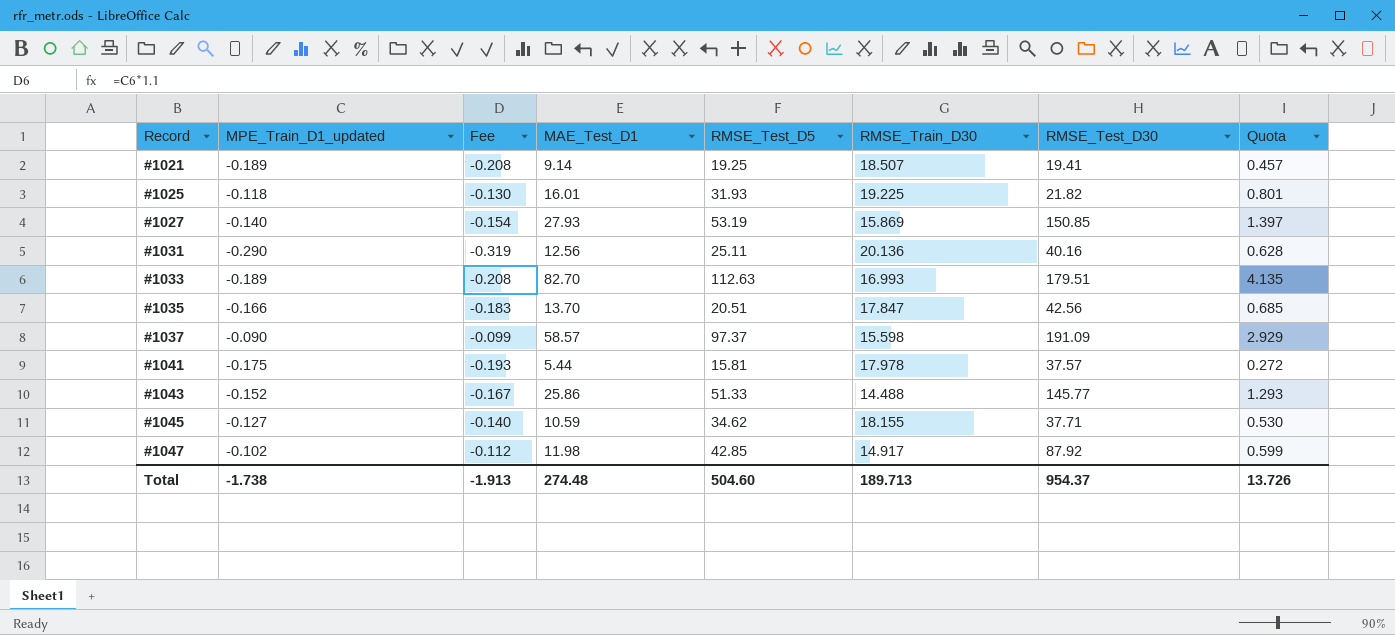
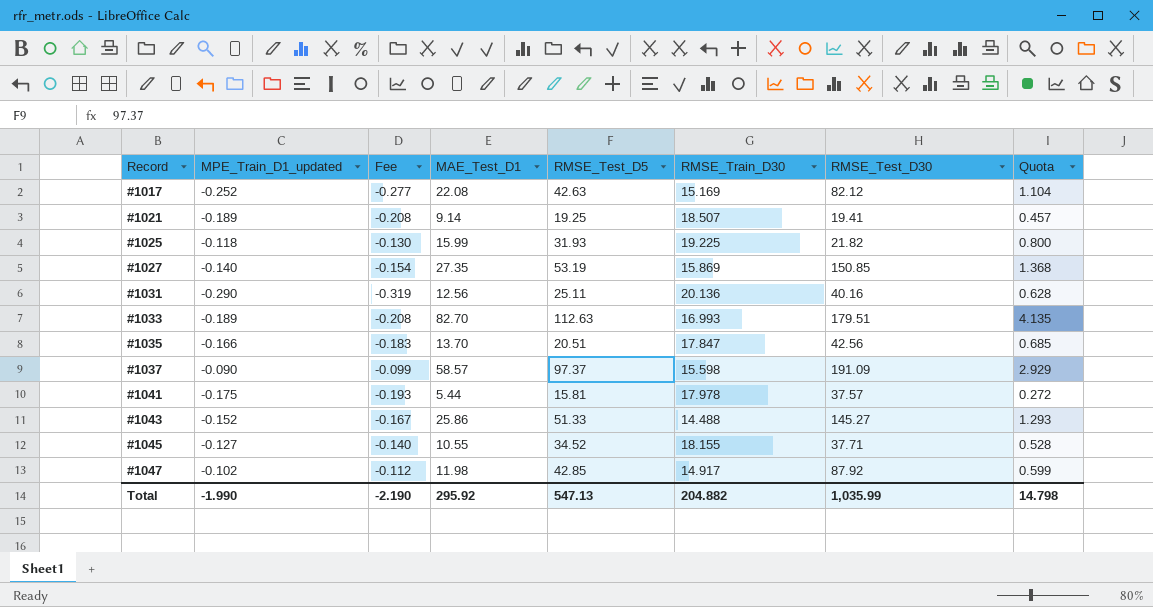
row #1017: none -> -0.252 | -0.277 | 22.08 | 42.63 | 15.169 | 82.12 | 1.104
#1025 | MAE_Test_D1: 16.01 -> 15.99
#1025 | Quota: 0.801 -> 0.800
#1027 | MAE_Test_D1: 27.93 -> 27.35
#1027 | Quota: 1.397 -> 1.368
#1043 | RMSE_Test_D30: 145.77 -> 145.27
#1045 | MAE_Test_D1: 10.59 -> 10.55
#1045 | RMSE_Test_D5: 34.62 -> 34.52
#1045 | Quota: 0.530 -> 0.528
Total | MPE_Train_D1_updated: -1.738 -> -1.990
Total | Fee: -1.913 -> -2.190
Total | MAE_Test_D1: 274.48 -> 295.92
Total | RMSE_Test_D5: 504.60 -> 547.13
Total | RMSE_Train_D30: 189.713 -> 204.882
Total | RMSE_Test_D30: 954.37 -> 1,035.99
Total | Quota: 13.726 -> 14.798

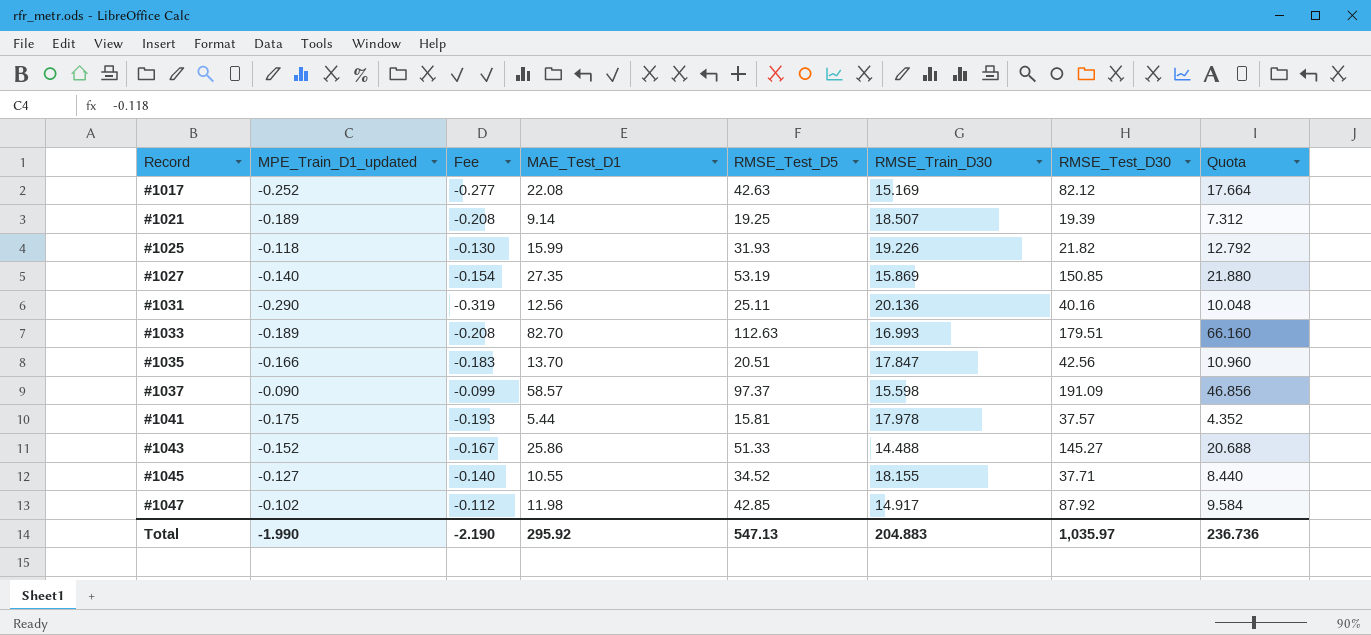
column Quota | formula: [MAE_Test_D1] * 0.05 -> [MAE_Test_D1] * 0.8
#1021 | RMSE_Test_D30: 19.41 -> 19.39
#1025 | RMSE_Train_D30: 19.225 -> 19.226
Total | RMSE_Train_D30: 204.882 -> 204.883
Total | RMSE_Test_D30: 1,035.99 -> 1,035.97
Total | Quota: 14.798 -> 236.736

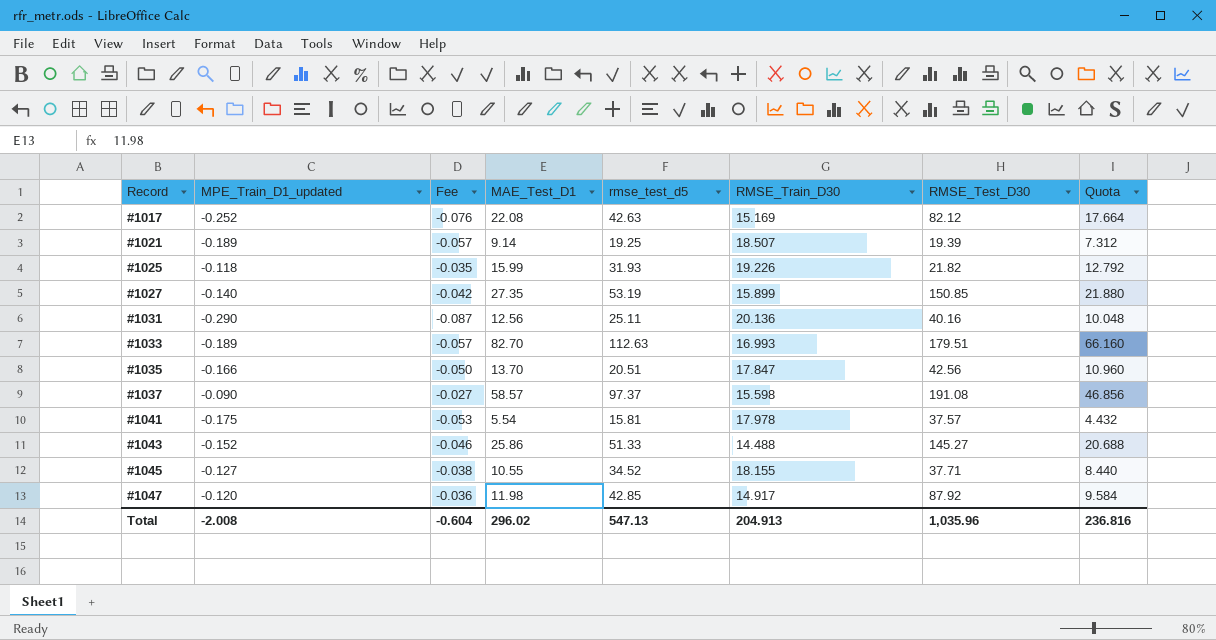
column Fee | formula: [MPE_Train_D1_updated] * 1.1 -> [MPE_Train_D1_updated] * 0.3
column name: RMSE_Test_D5 -> rmse_test_d5
#1027 | RMSE_Train_D30: 15.869 -> 15.899
#1037 | RMSE_Test_D30: 191.09 -> 191.08
#1041 | MAE_Test_D1: 5.44 -> 5.54
#1041 | Quota: 4.352 -> 4.432
#1047 | MPE_Train_D1_updated: -0.102 -> -0.120
Total | MPE_Train_D1_updated: -1.990 -> -2.008
Total | Fee: -2.190 -> -0.604
Total | MAE_Test_D1: 295.92 -> 296.02
Total | RMSE_Train_D30: 204.883 -> 204.913
Total | RMSE_Test_D30: 1,035.97 -> 1,035.96
Total | Quota: 236.736 -> 236.816

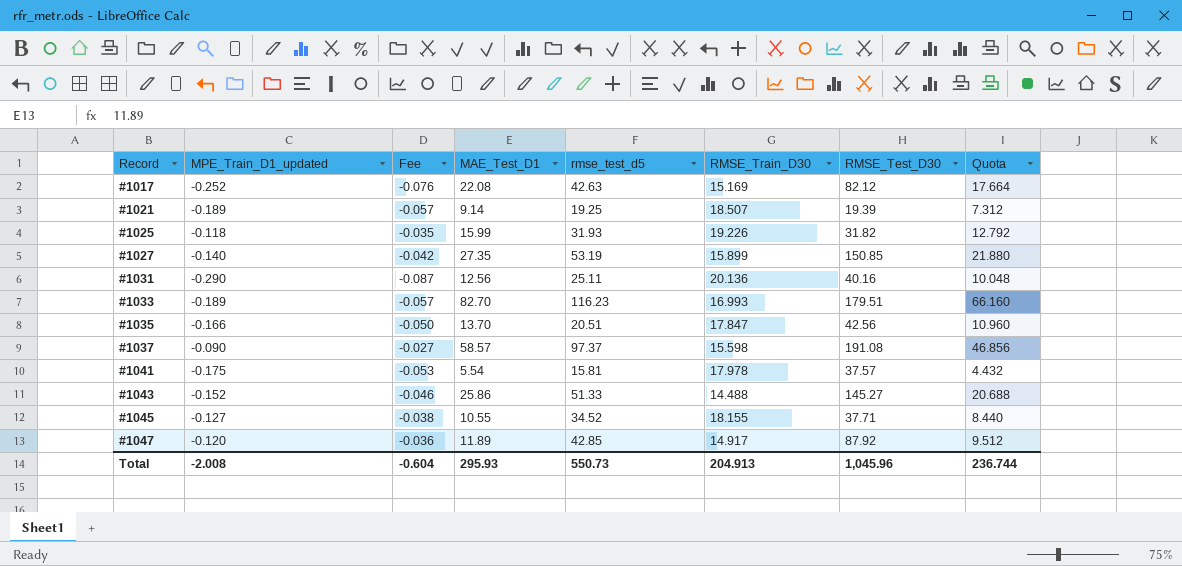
#1025 | RMSE_Test_D30: 21.82 -> 31.82
#1033 | rmse_test_d5: 112.63 -> 116.23
#1047 | MAE_Test_D1: 11.98 -> 11.89
#1047 | Quota: 9.584 -> 9.512
Total | MAE_Test_D1: 296.02 -> 295.93
Total | rmse_test_d5: 547.13 -> 550.73
Total | RMSE_Test_D30: 1,035.96 -> 1,045.96
Total | Quota: 236.816 -> 236.744

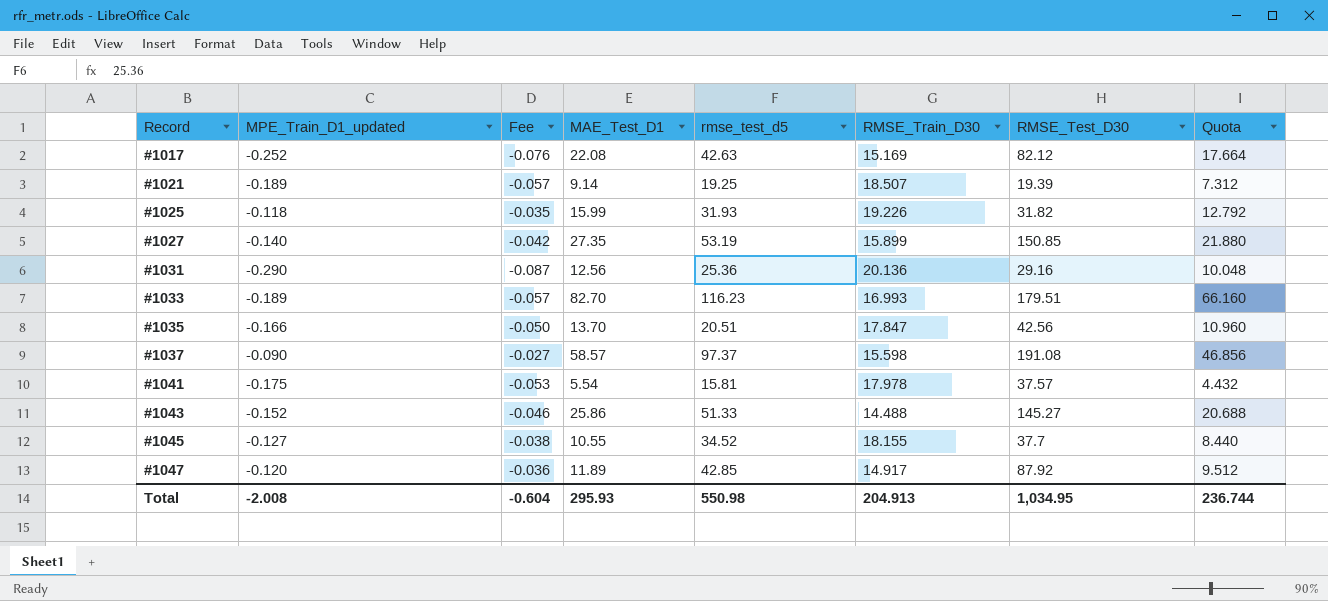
#1031 | rmse_test_d5: 25.11 -> 25.36
#1031 | RMSE_Test_D30: 40.16 -> 29.16
#1045 | RMSE_Test_D30: 37.71 -> 37.7
Total | rmse_test_d5: 550.73 -> 550.98
Total | RMSE_Test_D30: 1,045.96 -> 1,034.95

